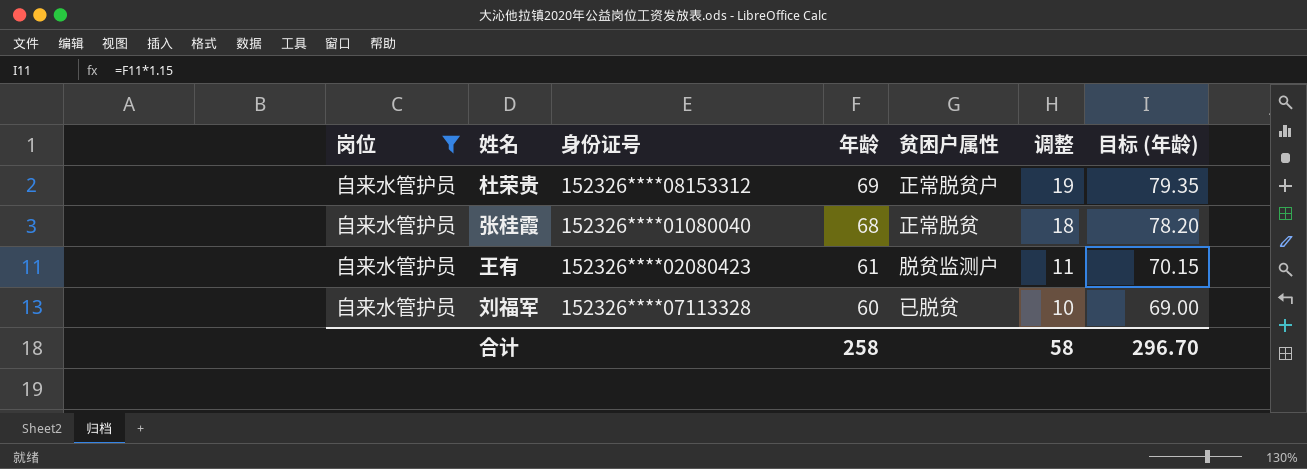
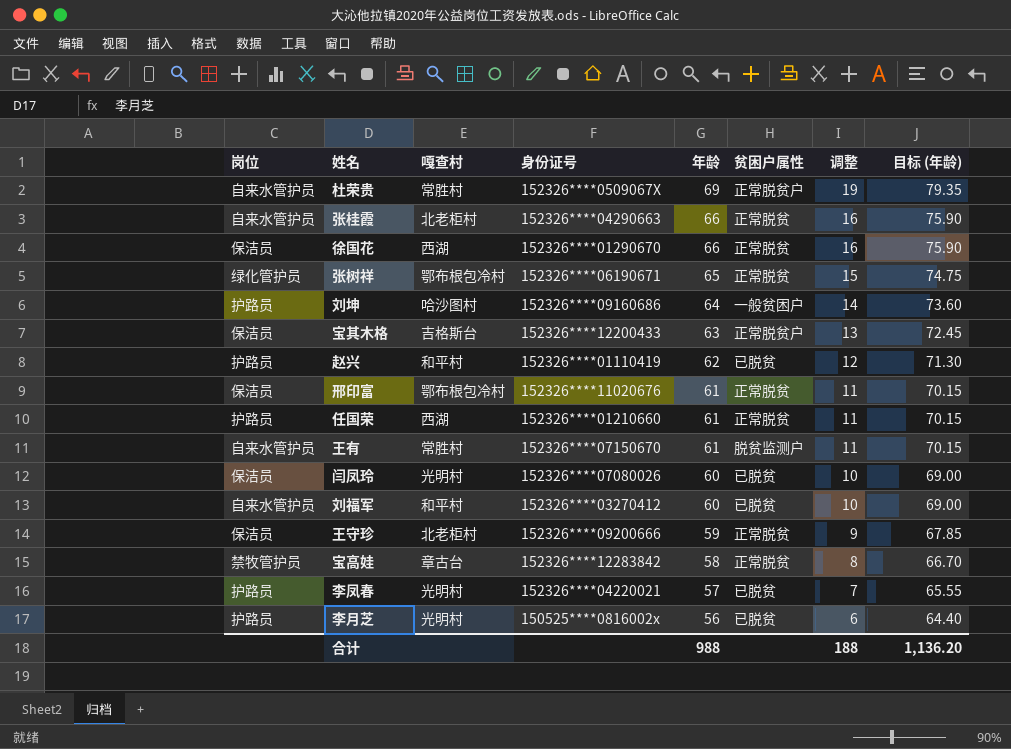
filter: 岗位 = 自来水管护员 -> none
column 嘎查村 | position: none -> 3
杜荣贵 | 身份证号: 152326****08153312 -> 152326****0509067X
张桂霞 | 身份证号: 152326****01080040 -> 152326****04290663
张桂霞 | 年龄: 68 -> 66
张桂霞 | 调整: 18 -> 16
张桂霞 | 目标 (年龄): 78.20 -> 75.90
王有 | 身份证号: 152326****02080423 -> 152326****07150670
刘福军 | 身份证号: 152326****07113328 -> 152326****03270412
合计 | 年龄: 258 -> 988
合计 | 调整: 58 -> 188
合计 | 目标 (年龄): 296.70 -> 1,136.20

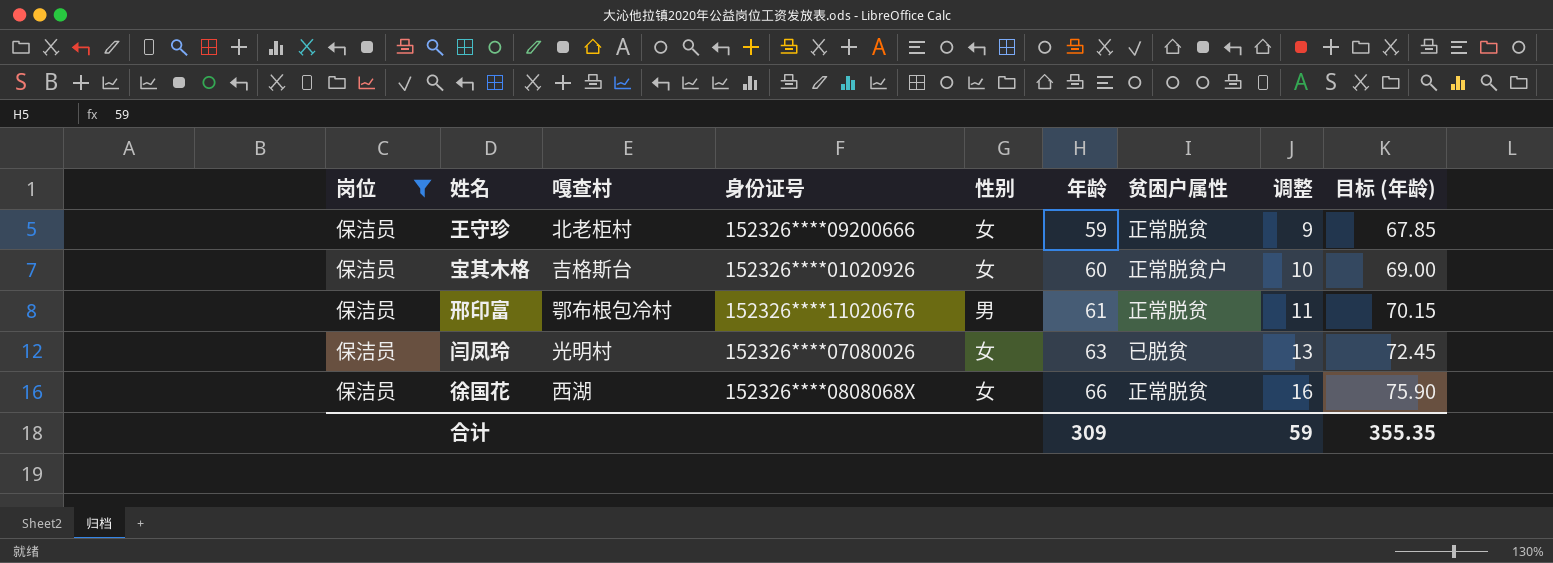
filter: none -> 岗位 = 保洁员
row order: 年龄 descending -> 年龄 ascending
column 性别 | position: none -> 5
宝其木格 | 身份证号: 152326****12200433 -> 152326****01020926
宝其木格 | 年龄: 63 -> 60
宝其木格 | 调整: 13 -> 10
宝其木格 | 目标 (年龄): 72.45 -> 69.00
闫凤玲 | 年龄: 60 -> 63
闫凤玲 | 调整: 10 -> 13
闫凤玲 | 目标 (年龄): 69.00 -> 72.45
徐国花 | 身份证号: 152326****01290670 -> 152326****0808068X
合计 | 年龄: 988 -> 309
合计 | 调整: 188 -> 59
合计 | 目标 (年龄): 1,136.20 -> 355.35

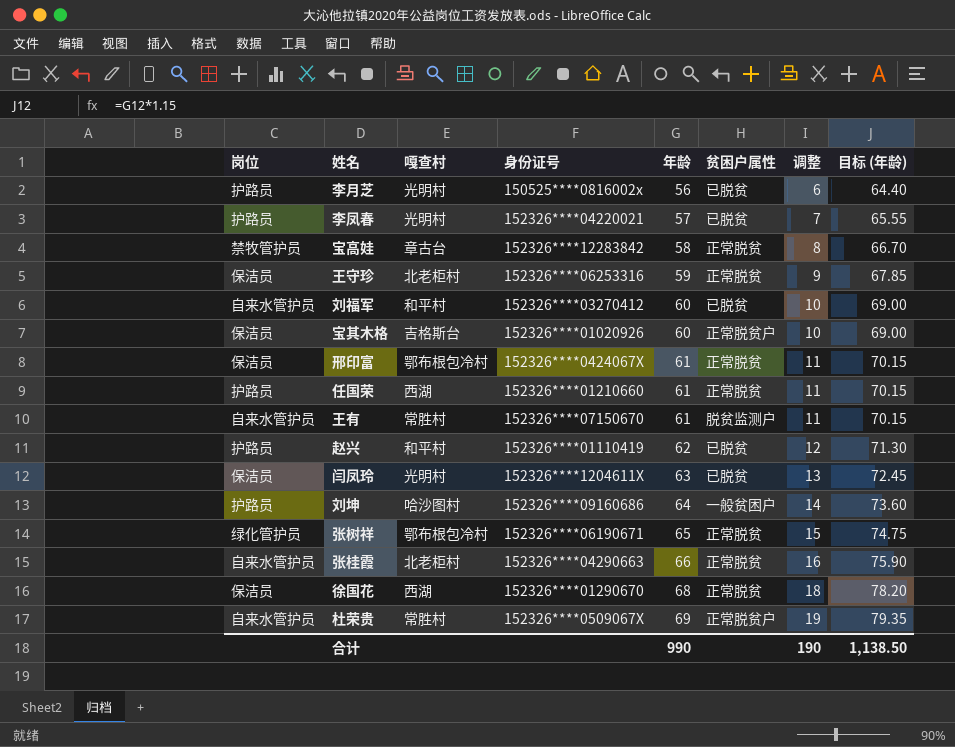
filter: 岗位 = 保洁员 -> none
column 性别 | position: 5 -> none
王守珍 | 身份证号: 152326****09200666 -> 152326****06253316
邢印富 | 身份证号: 152326****11020676 -> 152326****0424067X
闫凤玲 | 身份证号: 152326****07080026 -> 152326****1204611X
徐国花 | 身份证号: 152326****0808068X -> 152326****01290670
徐国花 | 年龄: 66 -> 68
徐国花 | 调整: 16 -> 18
徐国花 | 目标 (年龄): 75.90 -> 78.20
合计 | 年龄: 309 -> 990
合计 | 调整: 59 -> 190
合计 | 目标 (年龄): 355.35 -> 1,138.50

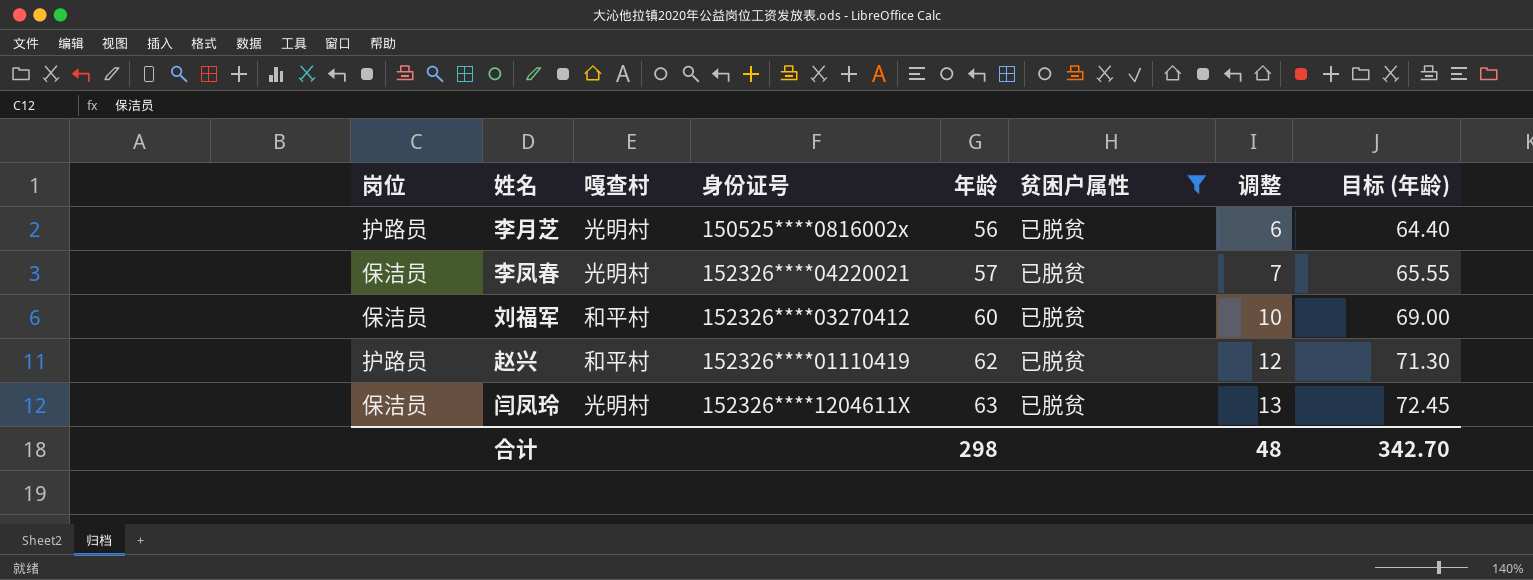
filter: none -> 贫困户属性 = 已脱贫
李凤春 | 岗位: 护路员 -> 保洁员
刘福军 | 岗位: 自来水管护员 -> 保洁员
合计 | 年龄: 990 -> 298
合计 | 调整: 190 -> 48
合计 | 目标 (年龄): 1,138.50 -> 342.70

